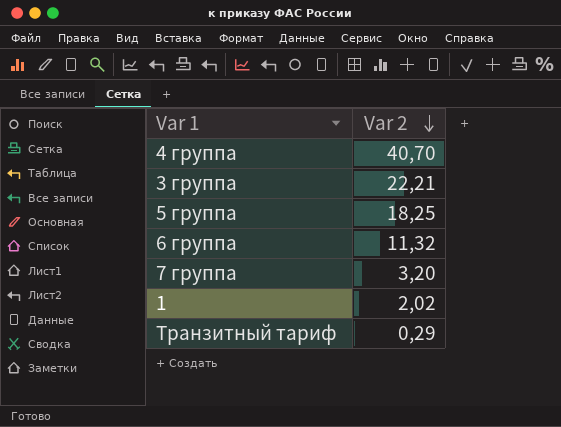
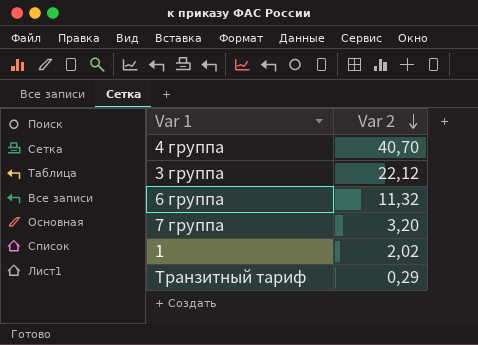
row 5 группа: 18,25 -> none
3 группа | Var 2: 22,21 -> 22,12

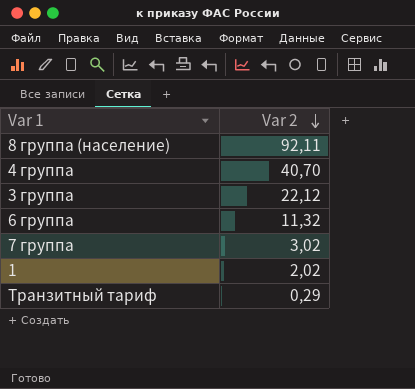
row 8 группа (население): none -> 92,11
7 группа | Var 2: 3,20 -> 3,02

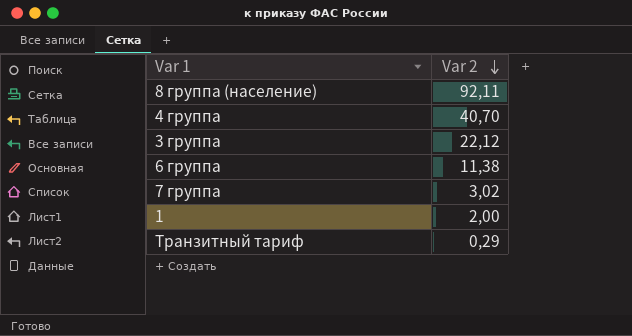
6 группа | Var 2: 11,32 -> 11,38
1 | Var 2: 2,02 -> 2,00

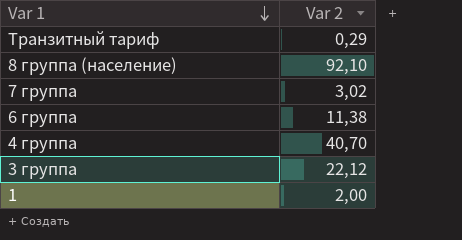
row order: Var 2 descending -> Var 1 descending
8 группа (население) | Var 2: 92,11 -> 92,10

